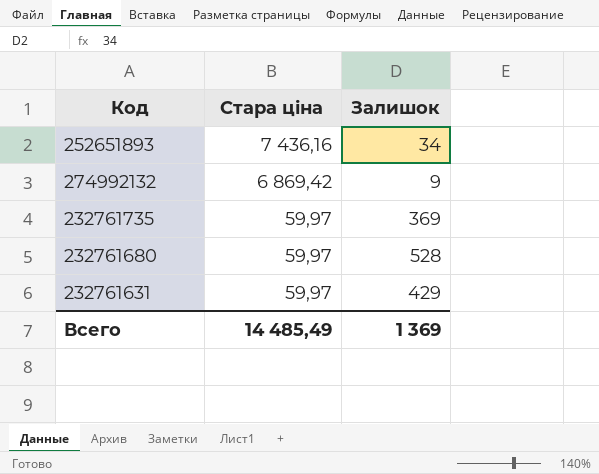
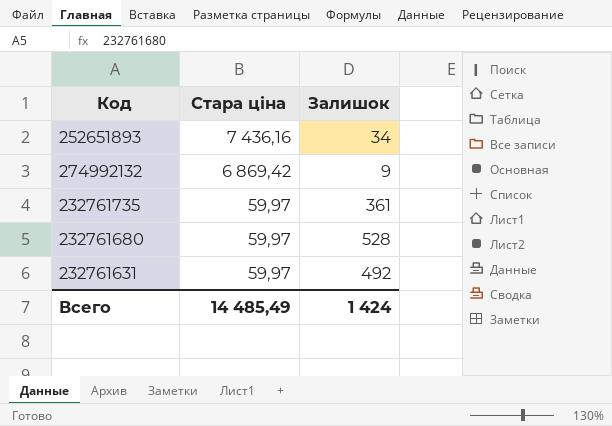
232761735 | Залишок: 369 -> 361
232761631 | Залишок: 429 -> 492
Всего | Залишок: 1 369 -> 1 424

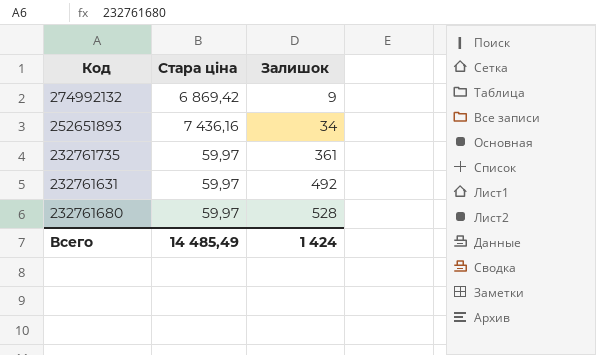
row order: Стара ціна descending -> Залишок ascending

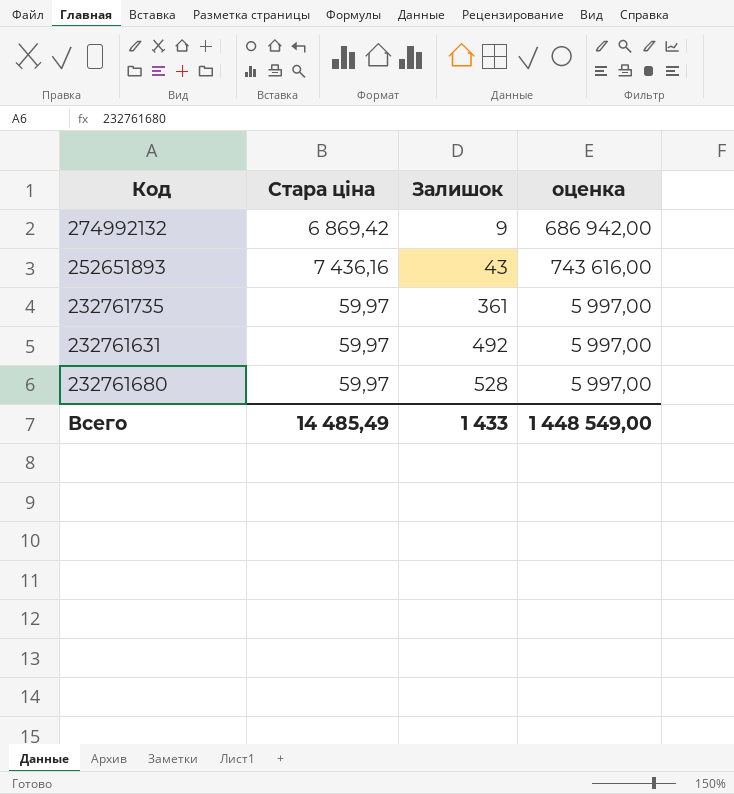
column оценка | formula: none -> [Стара ціна] * 100
252651893 | Залишок: 34 -> 43
Всего | Залишок: 1 424 -> 1 433

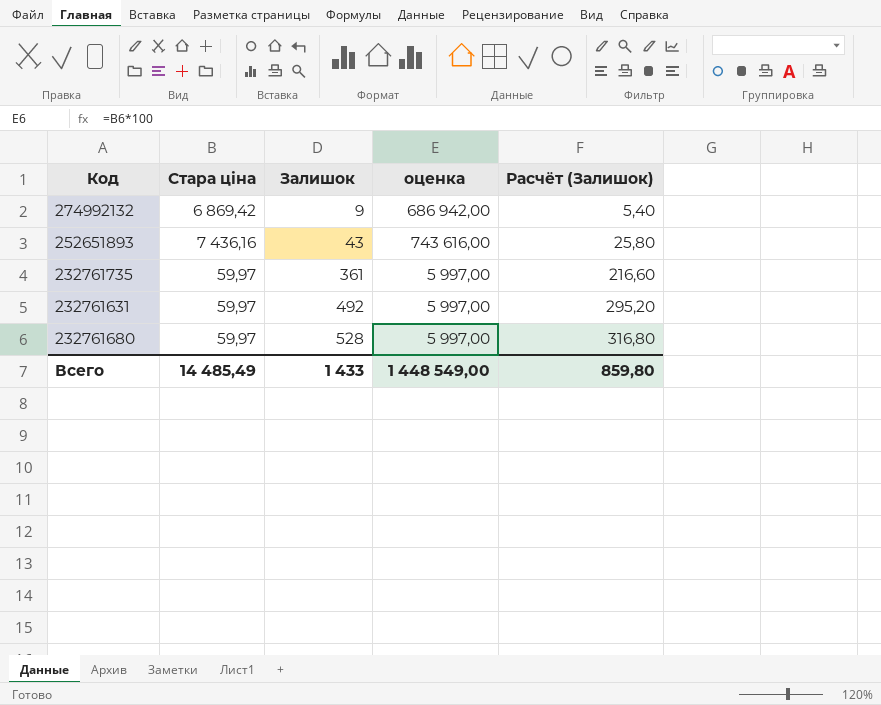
column Расчёт (Залишок) | formula: none -> [Залишок] * 0,6

